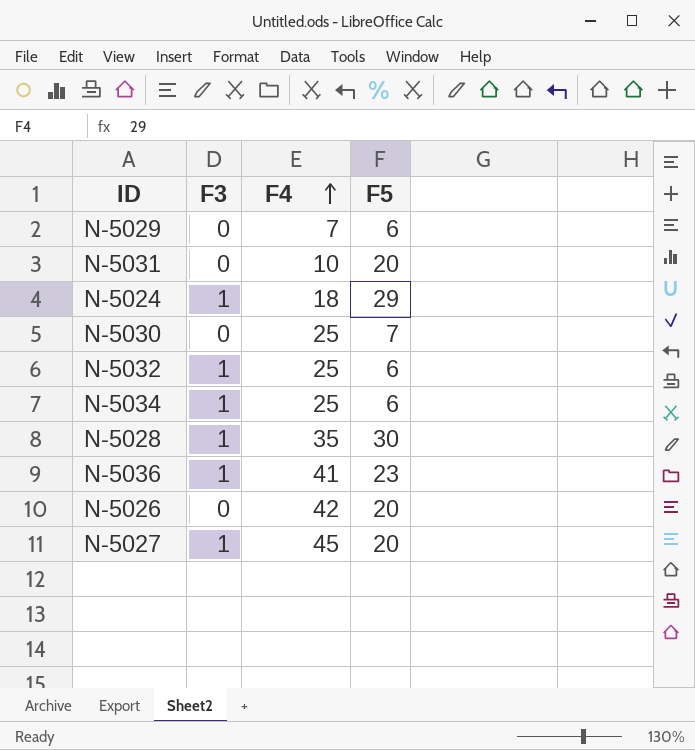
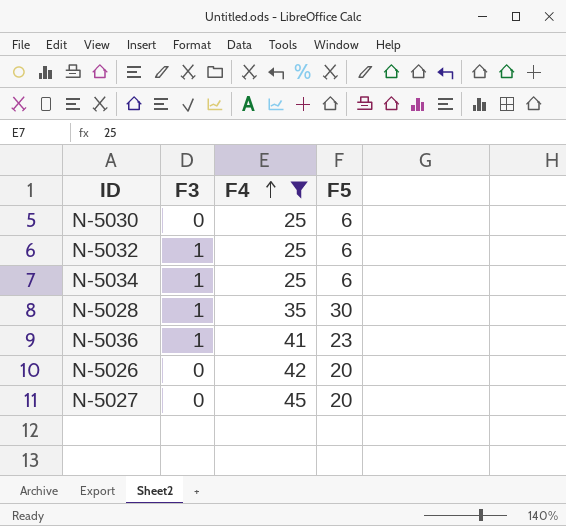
filter: none -> F4 >= 25
N-5030 | F5: 7 -> 6
N-5027 | F3: 1 -> 0

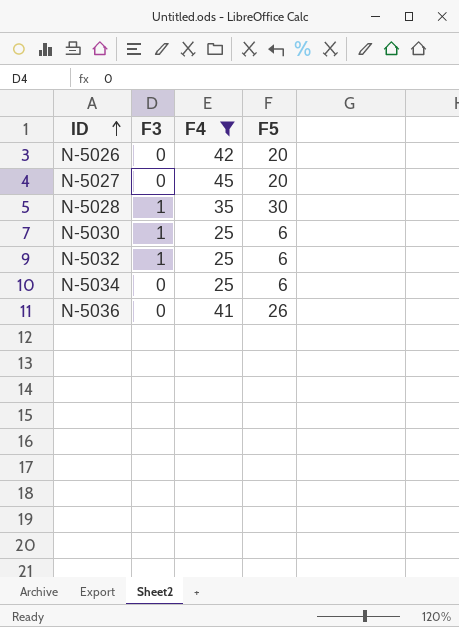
row order: F4 ascending -> ID ascending
N-5030 | F3: 0 -> 1
N-5034 | F3: 1 -> 0
N-5036 | F3: 1 -> 0
N-5036 | F5: 23 -> 26

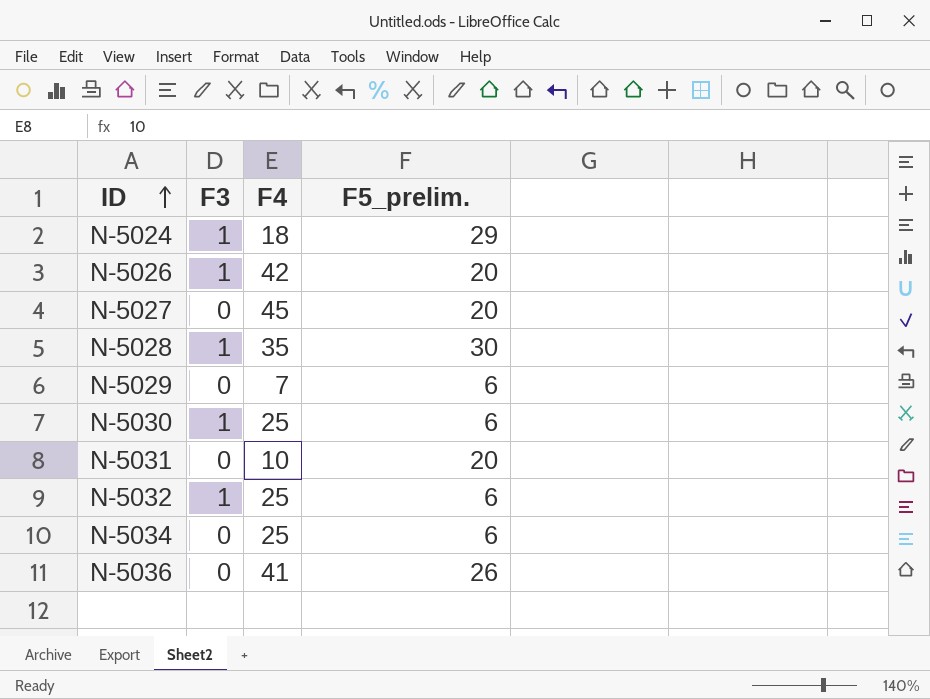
filter: F4 >= 25 -> none
column name: F5 -> F5_prelim.
N-5026 | F3: 0 -> 1

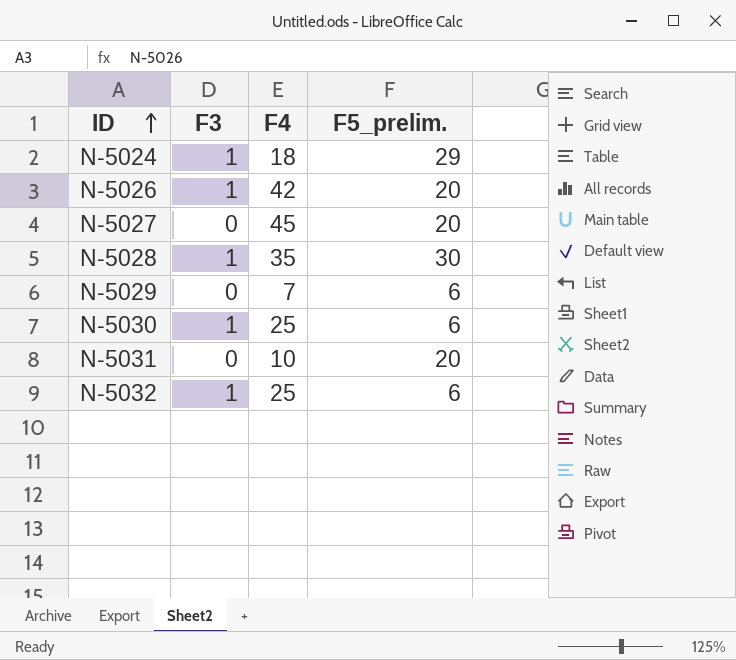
row N-5034: 0 | 25 | 6 -> none
row N-5036: 0 | 41 | 26 -> none

